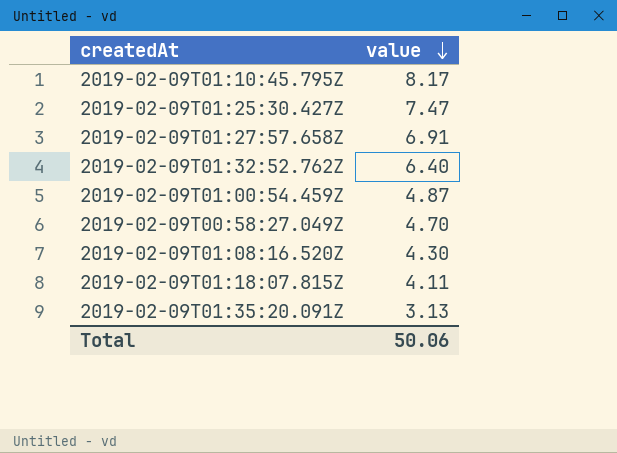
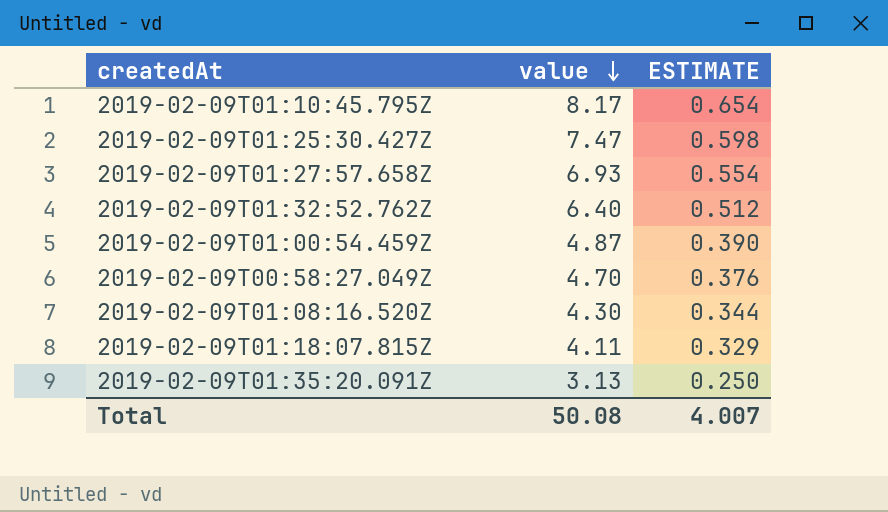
column ESTIMATE | formula: none -> [value] * 0.08
2019-02-09T01:27:57.658Z | value: 6.91 -> 6.93
Total | value: 50.06 -> 50.08

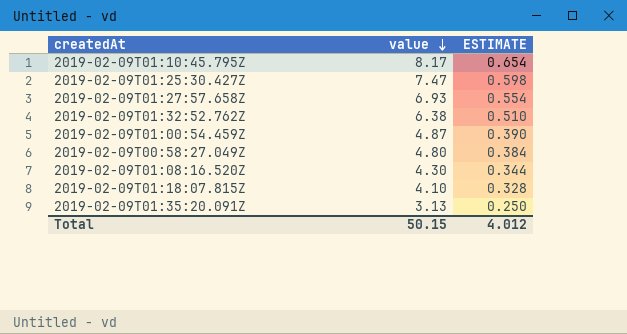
2019-02-09T01:32:52.762Z | value: 6.40 -> 6.38
2019-02-09T01:32:52.762Z | ESTIMATE: 0.512 -> 0.510
2019-02-09T00:58:27.049Z | value: 4.70 -> 4.80
2019-02-09T00:58:27.049Z | ESTIMATE: 0.376 -> 0.384
2019-02-09T01:18:07.815Z | value: 4.11 -> 4.10
2019-02-09T01:18:07.815Z | ESTIMATE: 0.329 -> 0.328
Total | value: 50.08 -> 50.15
Total | ESTIMATE: 4.007 -> 4.012

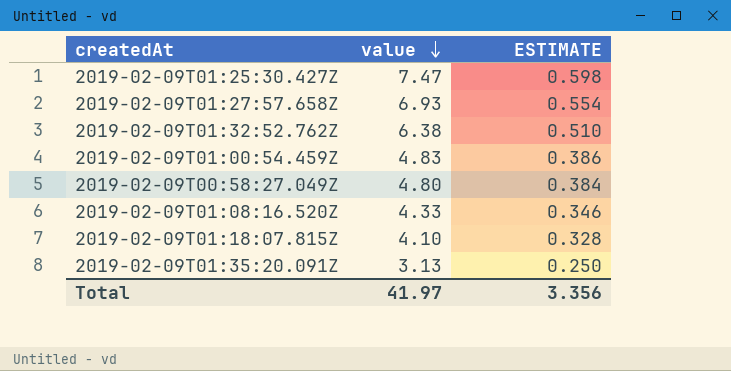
row 2019-02-09T01:10:45.795Z: 8.17 | 0.654 -> none
2019-02-09T01:00:54.459Z | value: 4.87 -> 4.83
2019-02-09T01:00:54.459Z | ESTIMATE: 0.390 -> 0.386
2019-02-09T01:08:16.520Z | value: 4.30 -> 4.33
2019-02-09T01:08:16.520Z | ESTIMATE: 0.344 -> 0.346
Total | value: 50.15 -> 41.97
Total | ESTIMATE: 4.012 -> 3.356

